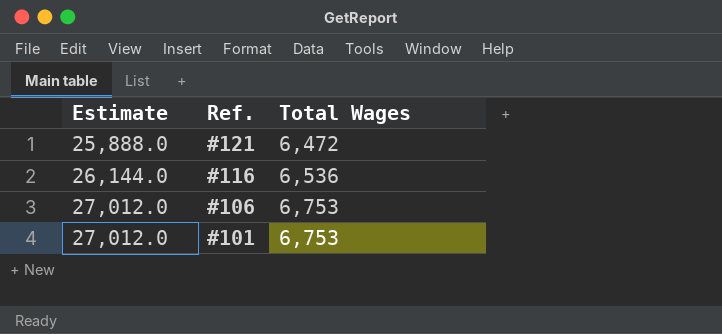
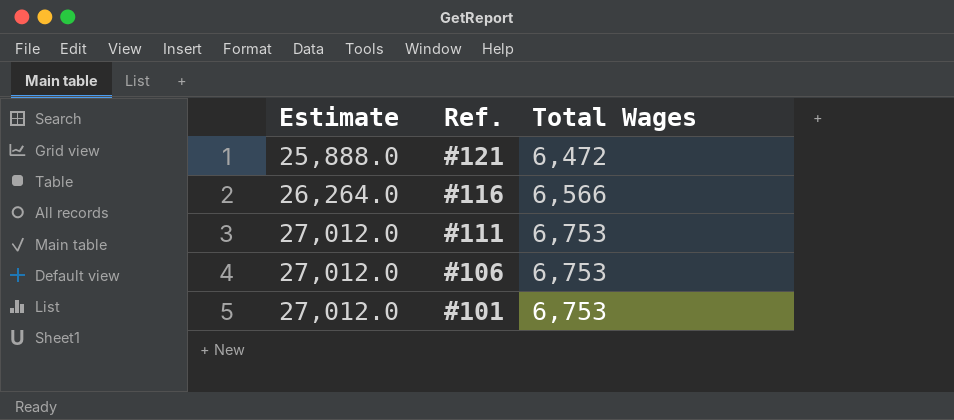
#116 | Estimate: 26,144.0 -> 26,264.0
#116 | Total Wages: 6,536 -> 6,566
row #111: none -> 27,012.0 | 6,753

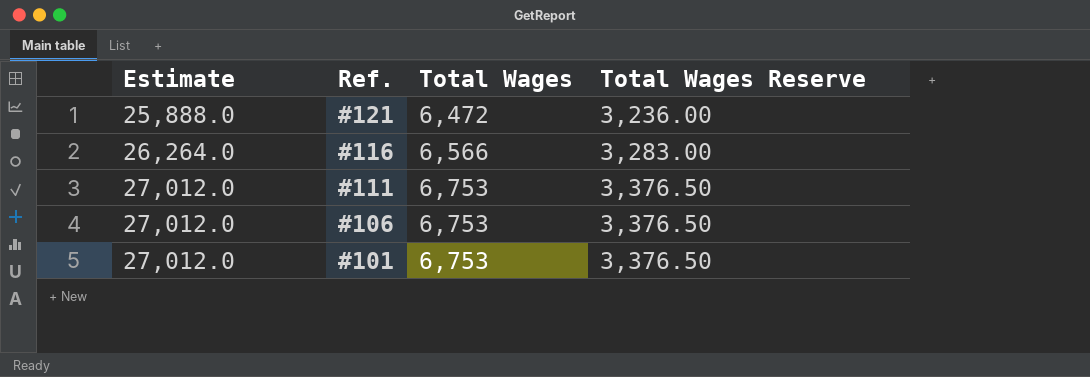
column Total Wages Reserve | formula: none -> [Total Wages] * 0.5

